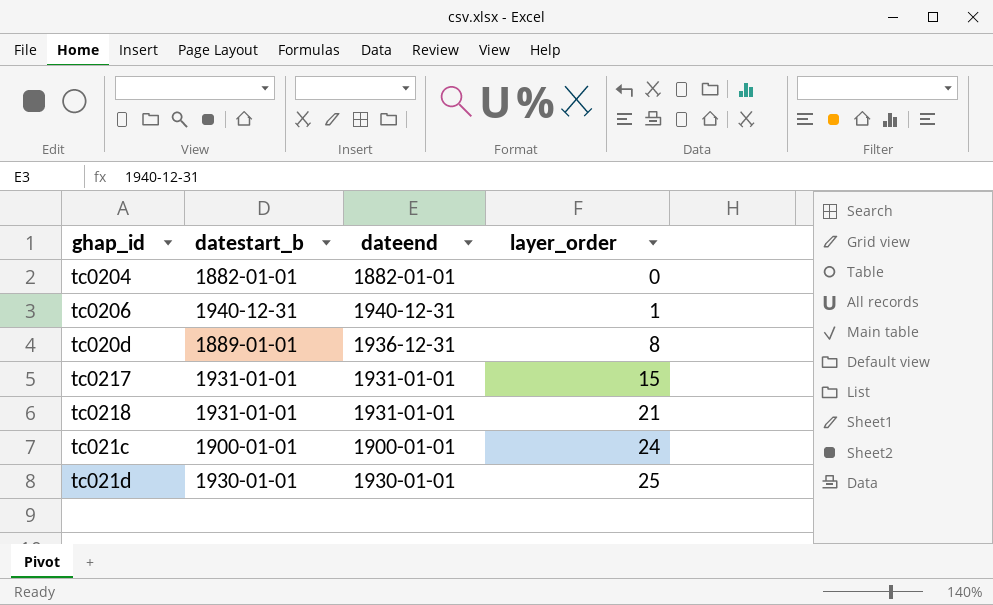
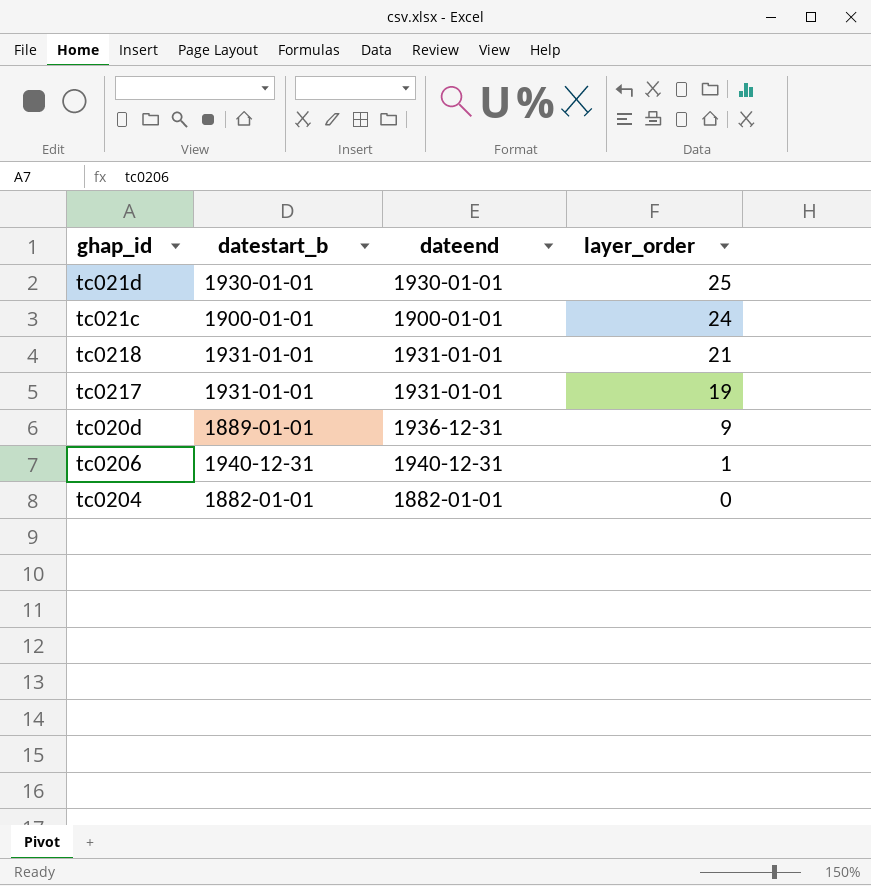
row order: layer_order ascending -> layer_order descending
tc0217 | layer_order: 15 -> 19
tc020d | layer_order: 8 -> 9

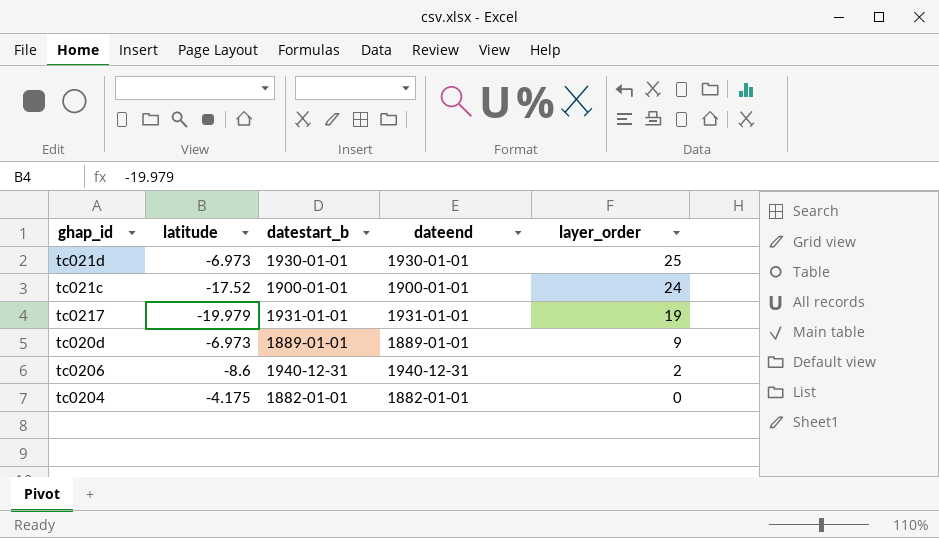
column latitude | position: none -> 2
row tc0218: 1931-01-01 | 1931-01-01 | 21 -> none
tc020d | dateend: 1936-12-31 -> 1889-01-01
tc0206 | layer_order: 1 -> 2

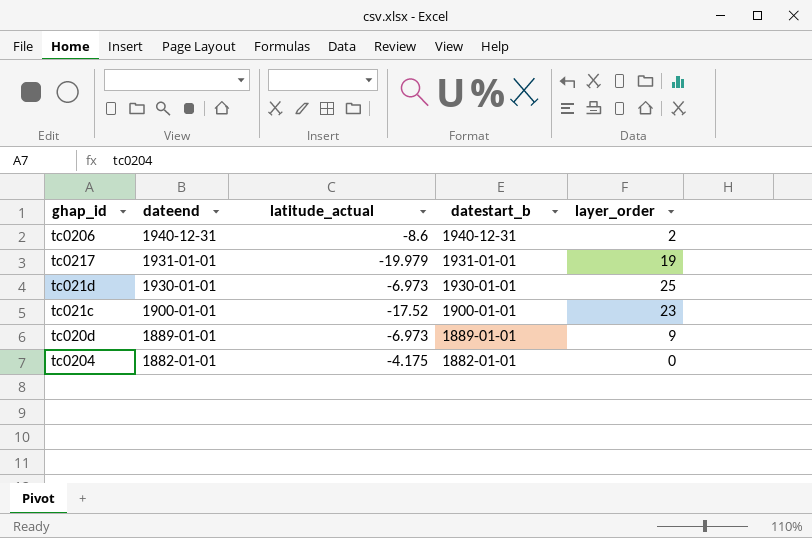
row order: layer_order descending -> dateend descending
column dateend | position: 4 -> 2
column name: latitude -> latitude_actual
tc021c | layer_order: 24 -> 23

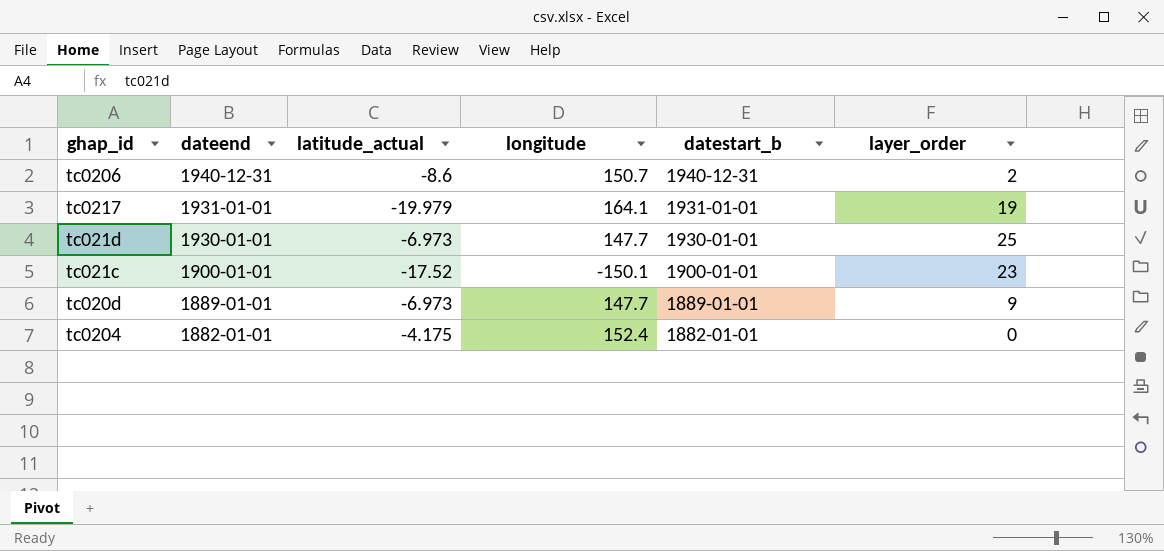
column longitude | position: none -> 4

